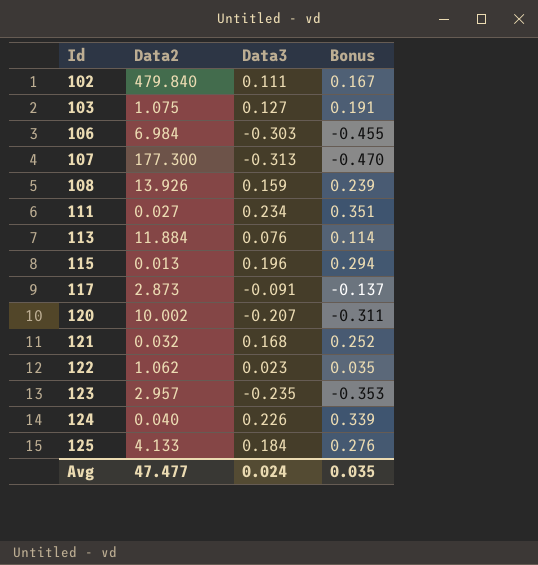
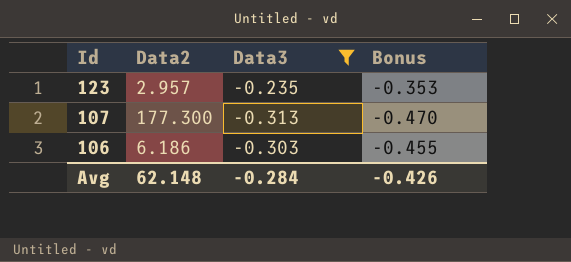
filter: none -> Data3 <= -0.235
row order: Id ascending -> Id descending
106 | Data2: 6.984 -> 6.186
Avg | Data2: 47.477 -> 62.148
Avg | Data3: 0.024 -> -0.284
Avg | Bonus: 0.035 -> -0.426

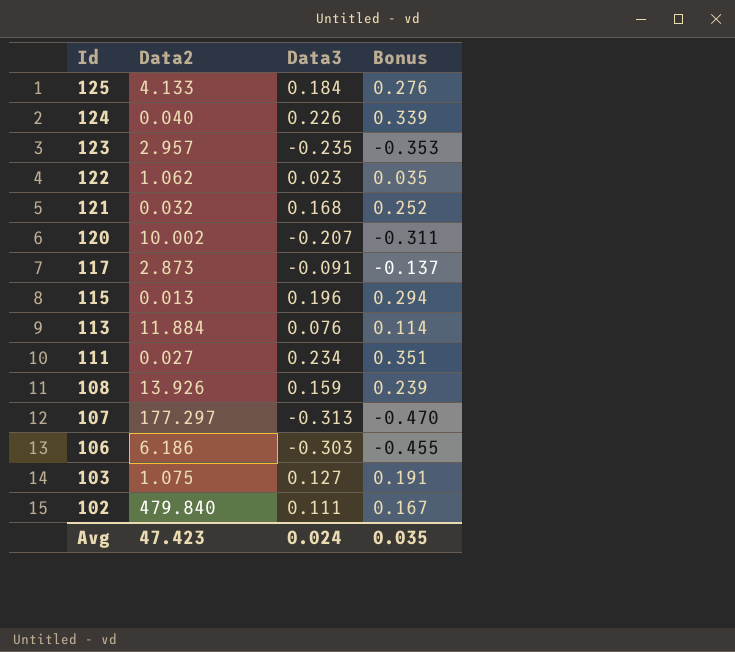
filter: Data3 <= -0.235 -> none
107 | Data2: 177.300 -> 177.297
Avg | Data2: 62.148 -> 47.423
Avg | Data3: -0.284 -> 0.024
Avg | Bonus: -0.426 -> 0.035

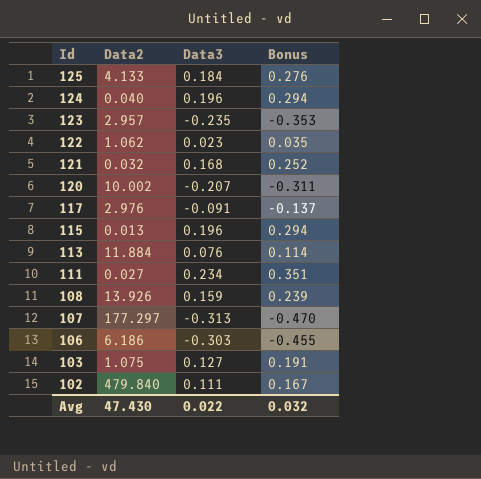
124 | Data3: 0.226 -> 0.196
124 | Bonus: 0.339 -> 0.294
117 | Data2: 2.873 -> 2.976
Avg | Data2: 47.423 -> 47.430
Avg | Data3: 0.024 -> 0.022
Avg | Bonus: 0.035 -> 0.032

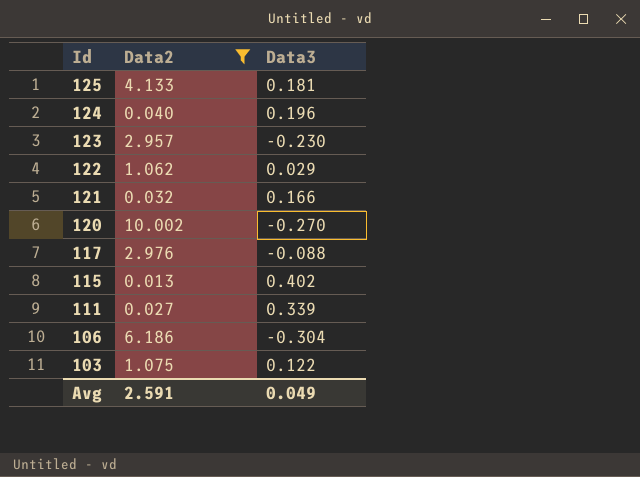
filter: none -> Data2 <= 10.002
column Bonus | formula: [Data3] * 1.5 -> none
125 | Data3: 0.184 -> 0.181
123 | Data3: -0.235 -> -0.230
122 | Data3: 0.023 -> 0.029
121 | Data3: 0.168 -> 0.166
120 | Data3: -0.207 -> -0.270
117 | Data3: -0.091 -> -0.088
115 | Data3: 0.196 -> 0.402
111 | Data3: 0.234 -> 0.339
106 | Data3: -0.303 -> -0.304
103 | Data3: 0.127 -> 0.122
Avg | Data2: 47.430 -> 2.591
Avg | Data3: 0.022 -> 0.049

